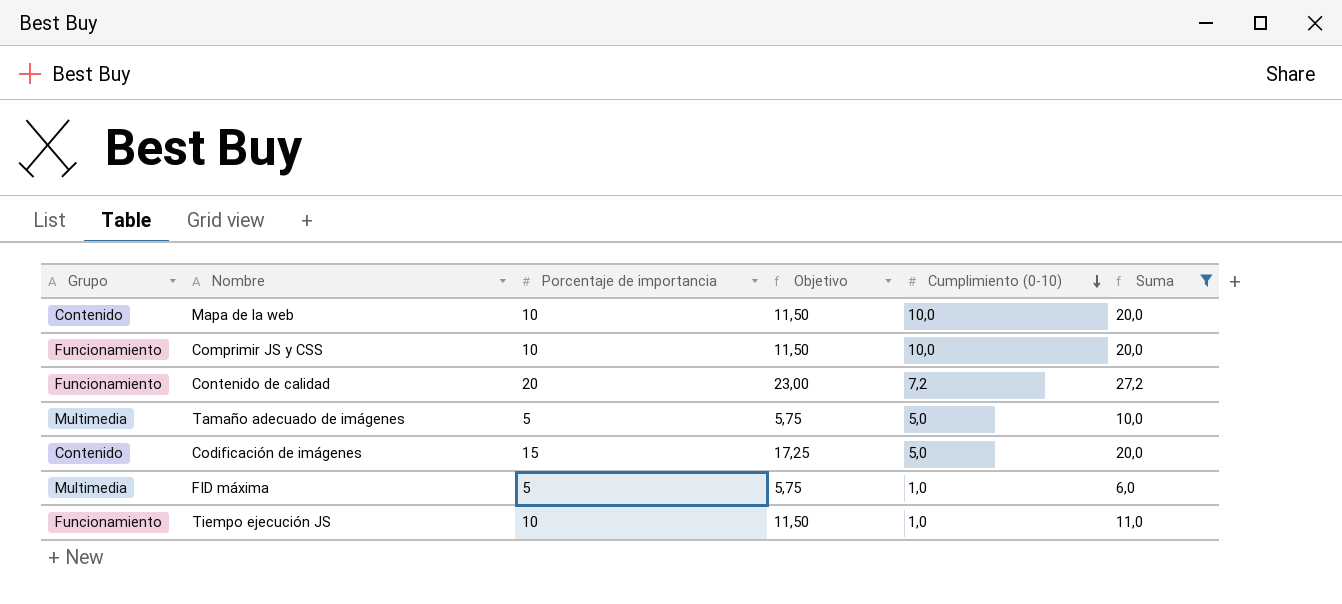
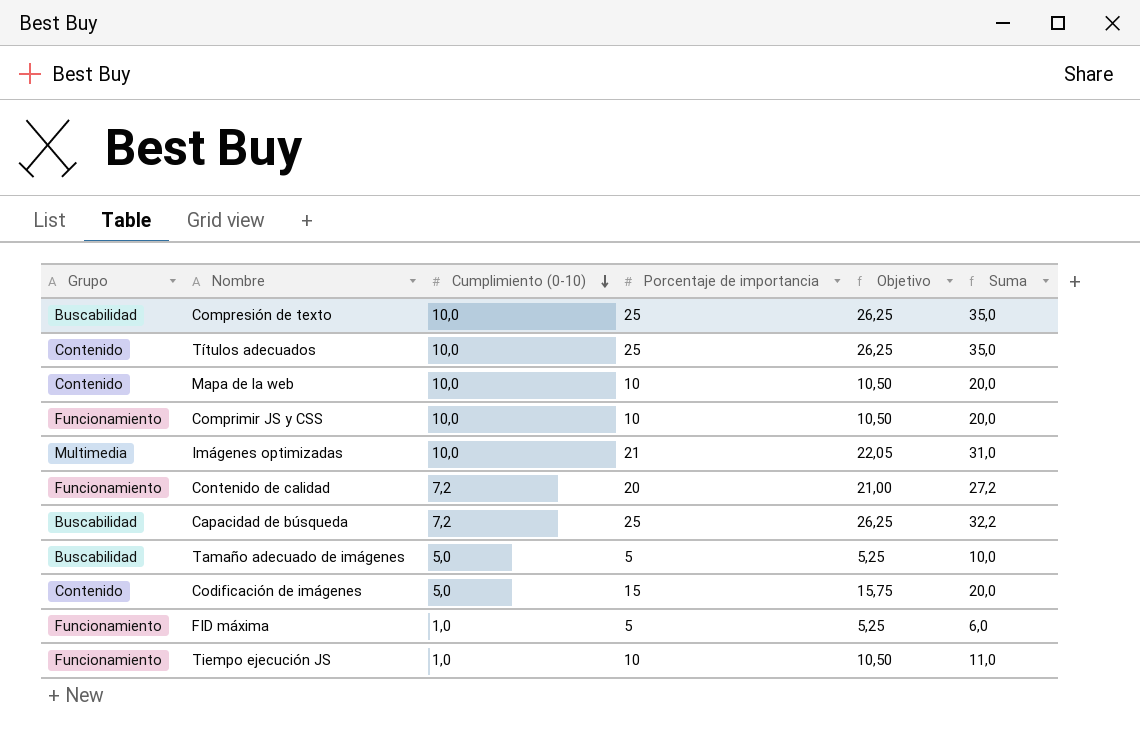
filter: Suma <= 27,2 -> none
column Cumplimiento (0-10) | position: 5 -> 3
column Objetivo | formula: [Porcentaje de importancia] * 1,15 -> [Porcentaje de importancia] * 1,05
Tamaño adecuado de imágenes | Grupo: Multimedia -> Buscabilidad
FID máxima | Grupo: Multimedia -> Funcionamiento

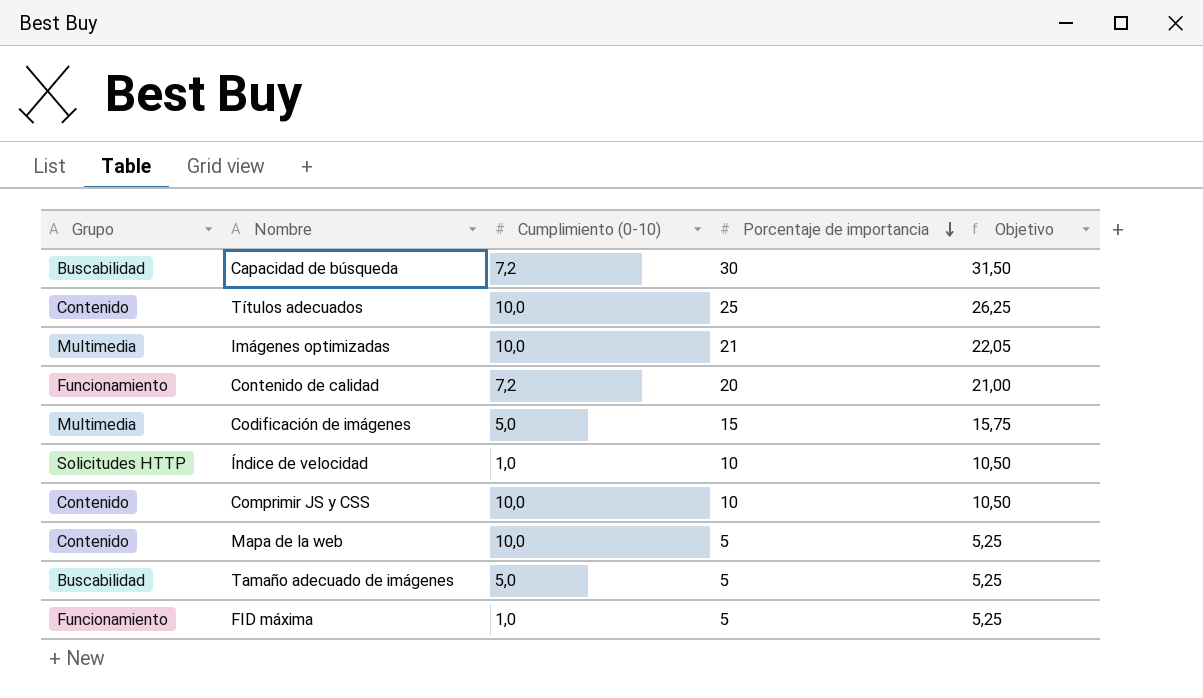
row order: Cumplimiento (0-10) descending -> Porcentaje de importancia descending
column Suma | formula: [Cumplimiento (0-10)] + [Porcentaje de importancia] -> none
row Compresión de texto: Buscabilidad | 10,0 | 25 | 26,25 | 35,0 -> none
row Tiempo ejecución JS: Funcionamiento | 1,0 | 10 | 10,50 | 11,0 -> none
Capacidad de búsqueda | Porcentaje de importancia: 25 -> 30
Capacidad de búsqueda | Objetivo: 26,25 -> 31,50
Codificación de imágenes | Grupo: Contenido -> Multimedia
row Índice de velocidad: none -> Solicitudes HTTP | 1,0 | 10 | 10,50
Comprimir JS y CSS | Grupo: Funcionamiento -> Contenido
Mapa de la web | Porcentaje de importancia: 10 -> 5
Mapa de la web | Objetivo: 10,50 -> 5,25

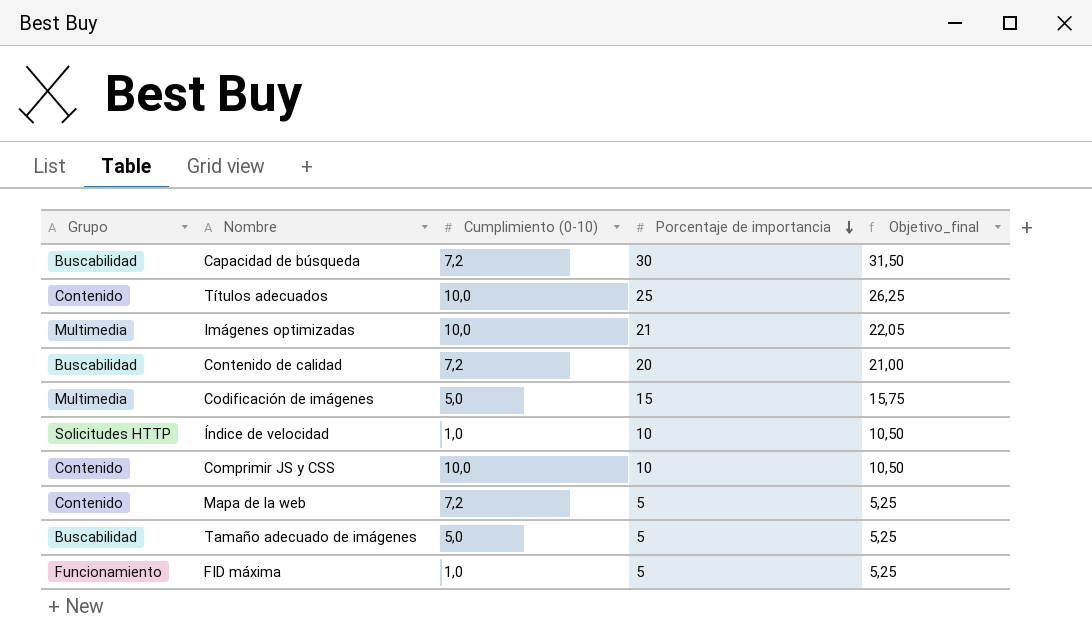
column name: Objetivo -> Objetivo_final
Contenido de calidad | Grupo: Funcionamiento -> Buscabilidad
Mapa de la web | Cumplimiento (0-10): 10,0 -> 7,2

